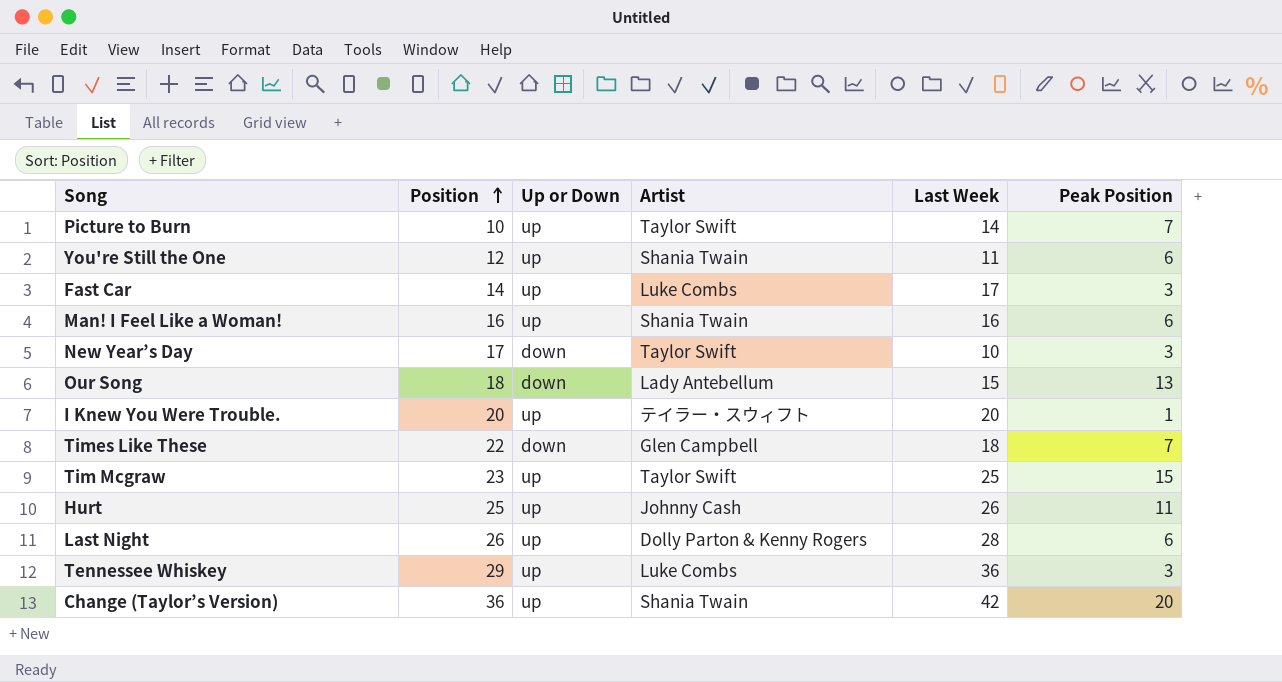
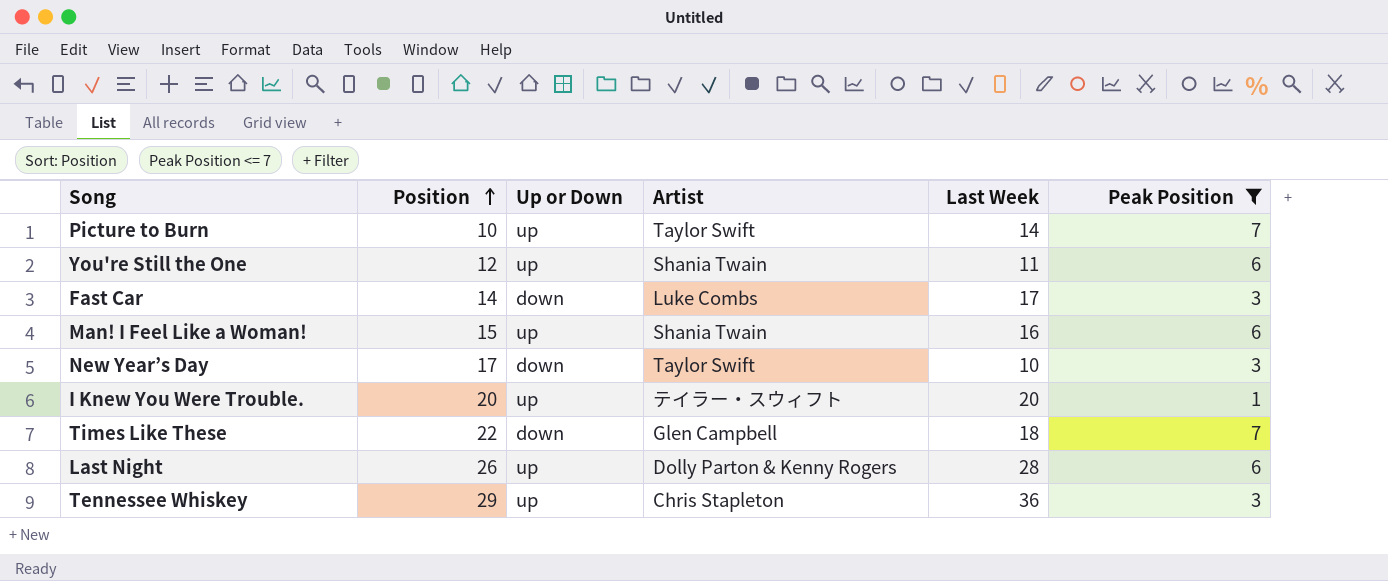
filter: none -> Peak Position <= 7
Fast Car | Up or Down: up -> down
Man! I Feel Like a Woman! | Position: 16 -> 15
Tennessee Whiskey | Artist: Luke Combs -> Chris Stapleton

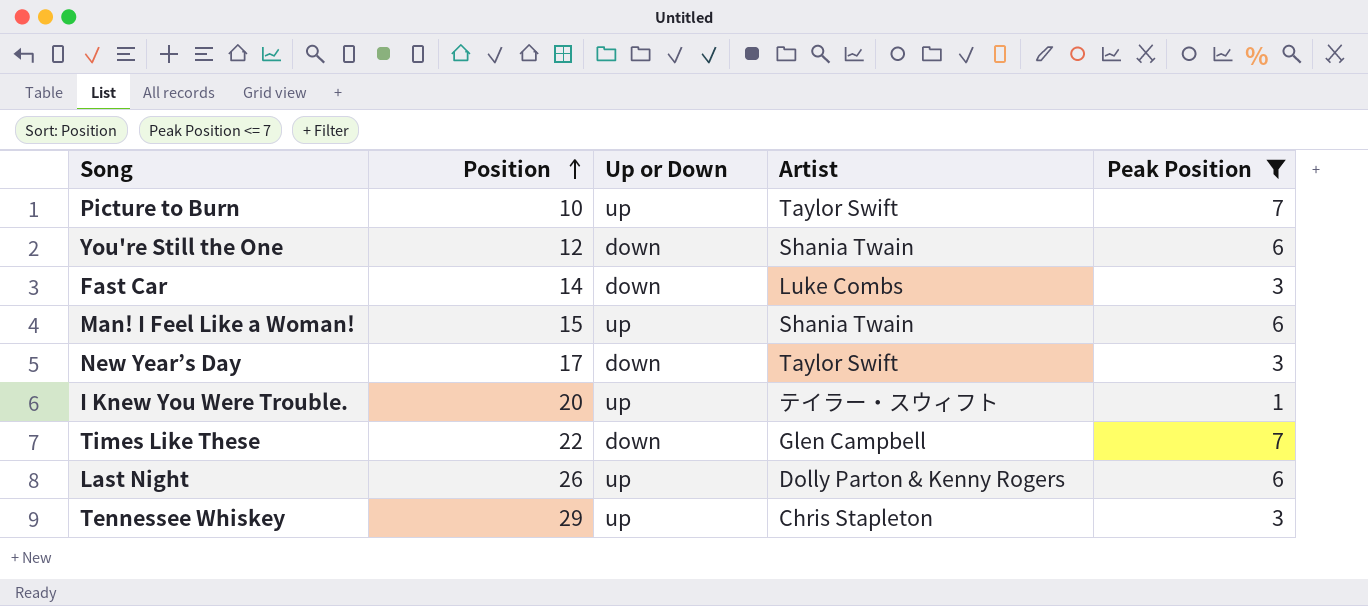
column Last Week | position: 5 -> none
You're Still the One | Up or Down: up -> down

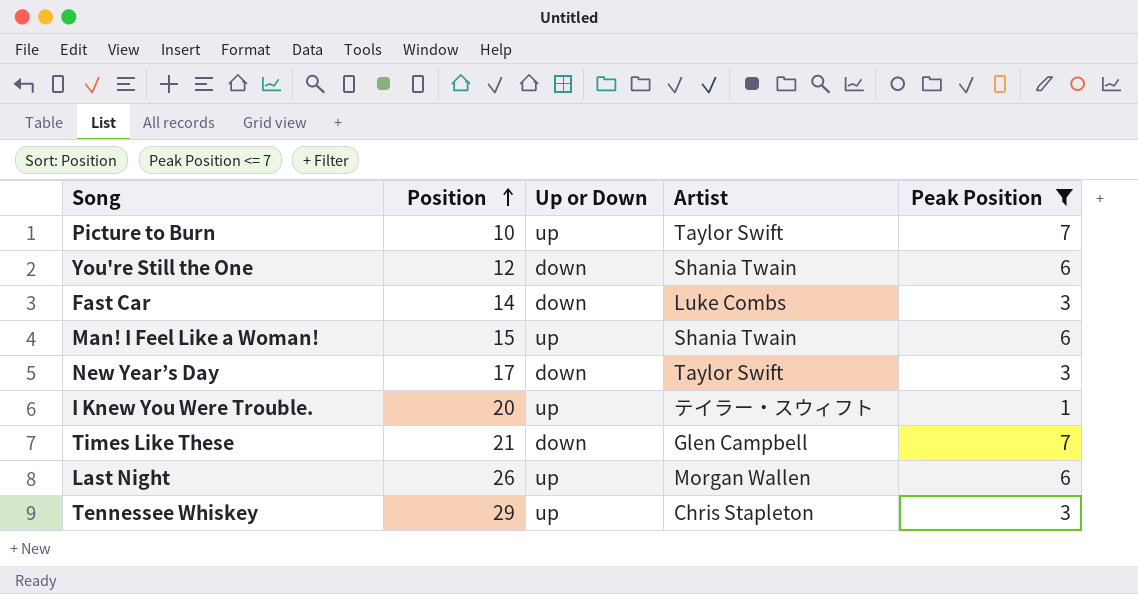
Times Like These | Position: 22 -> 21
Last Night | Artist: Dolly Parton & Kenny Rogers -> Morgan Wallen

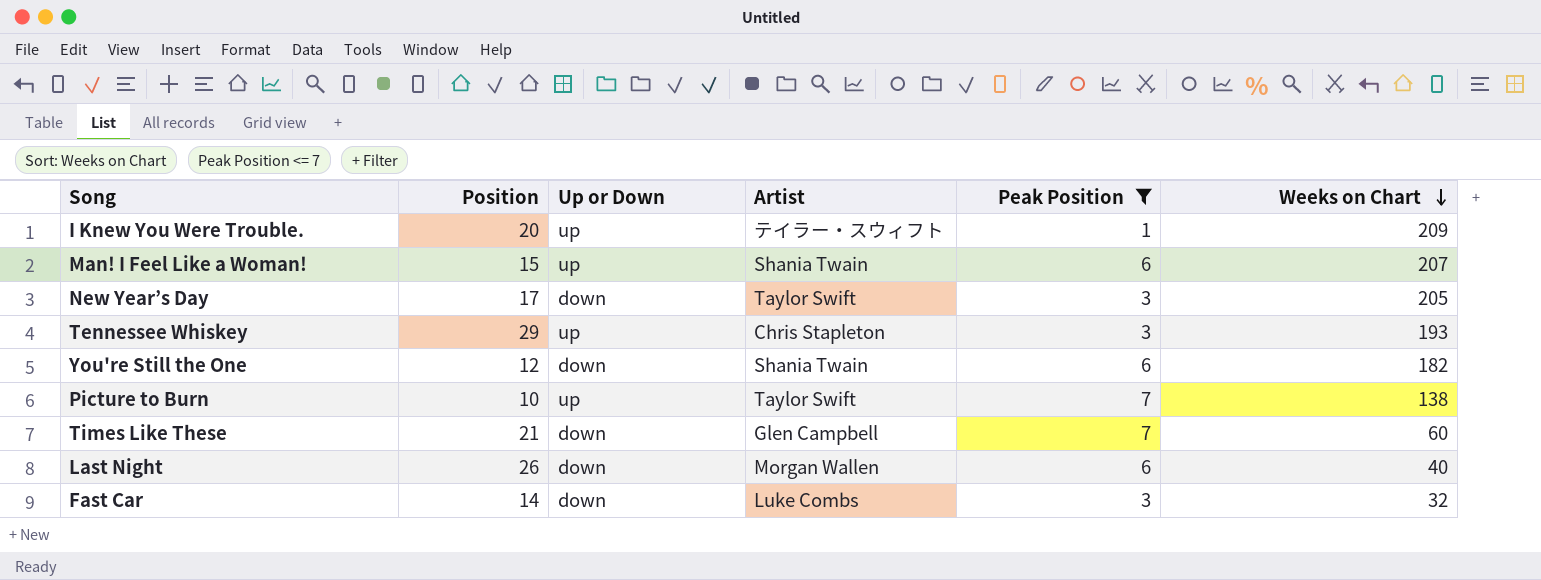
row order: Position ascending -> Weeks on Chart descending
column Weeks on Chart | position: none -> 6
Last Night | Up or Down: up -> down

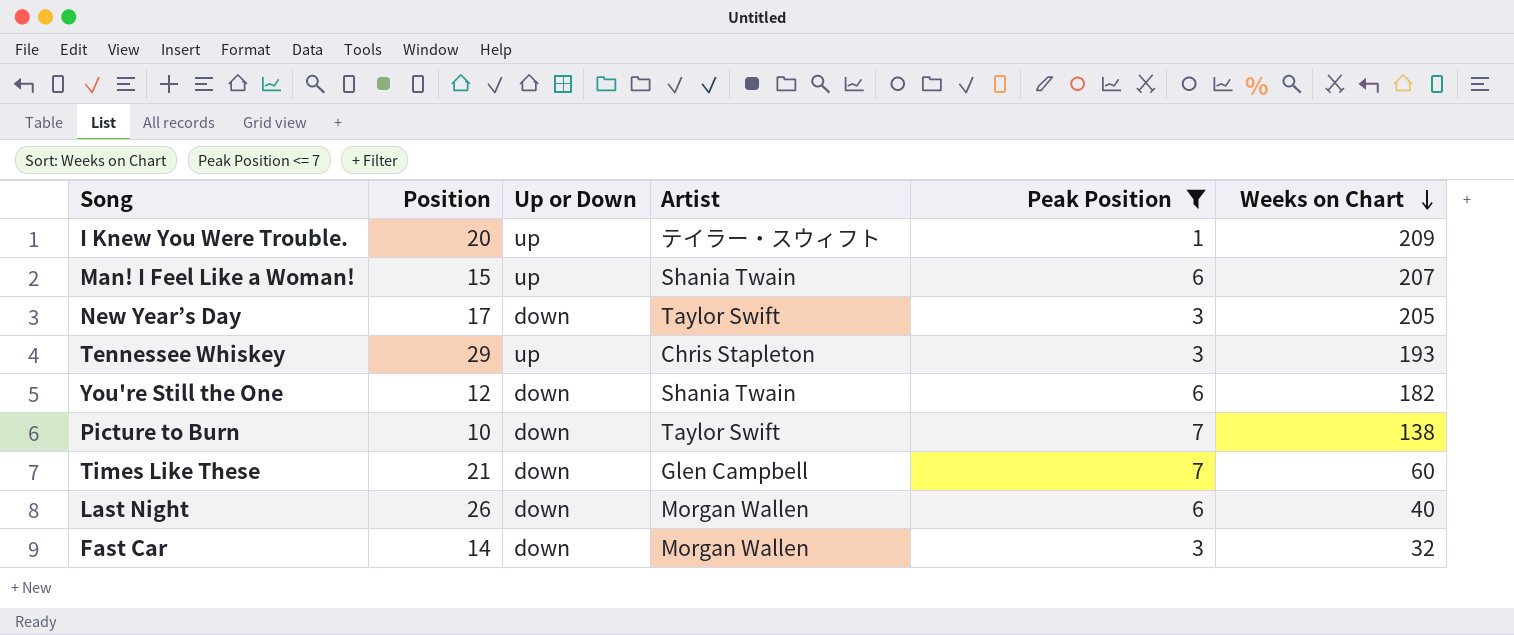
Picture to Burn | Up or Down: up -> down
Fast Car | Artist: Luke Combs -> Morgan Wallen

